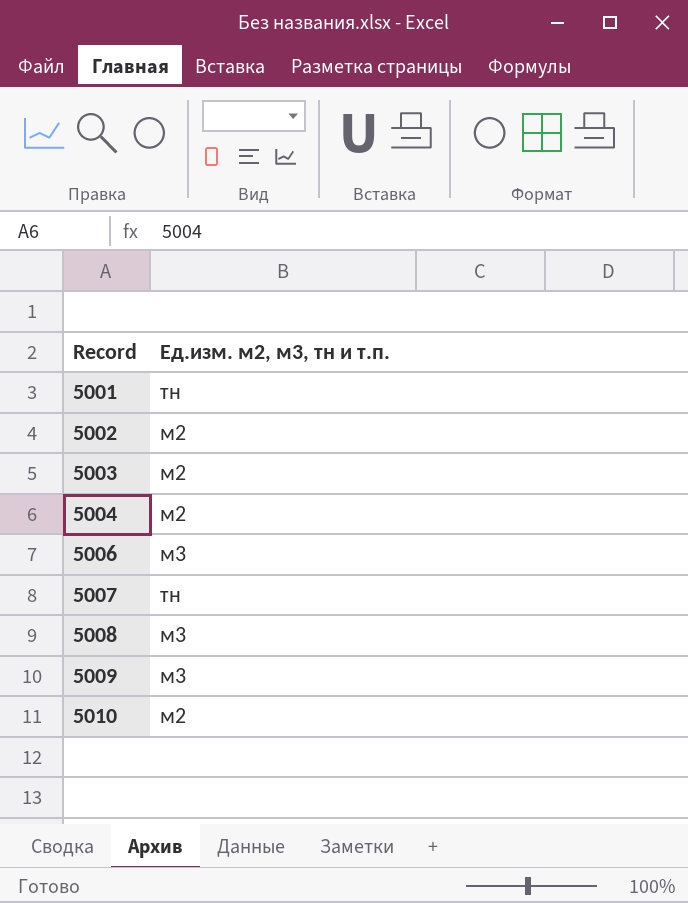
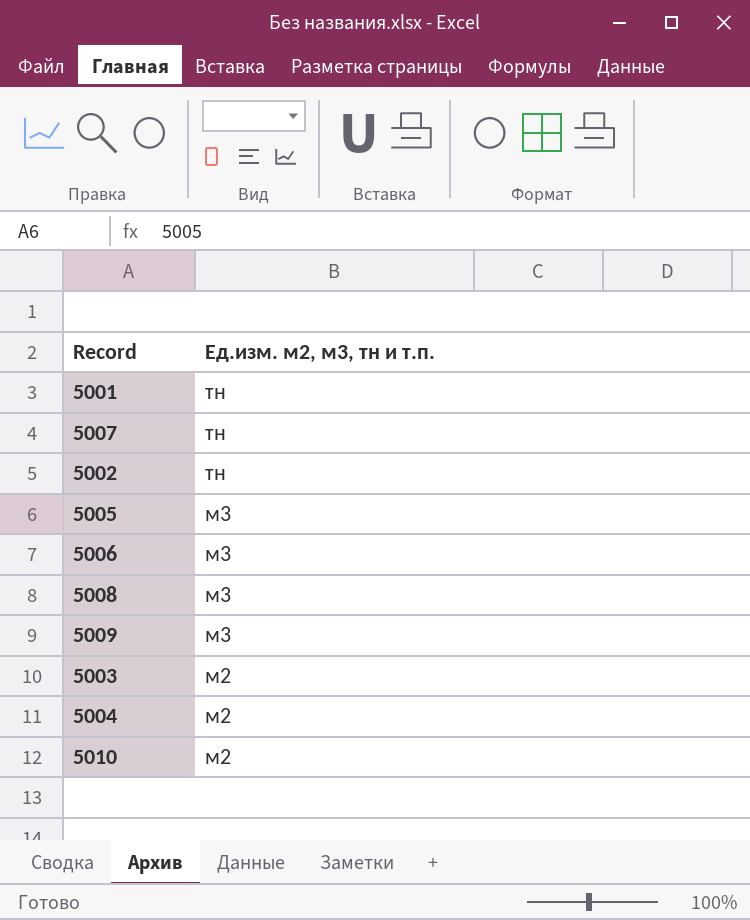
row order: Record ascending -> Ед.изм. м2, м3, тн и т.п. descending
5002 | Ед.изм. м2, м3, тн и т.п.: м2 -> тн
row 5005: none -> м3

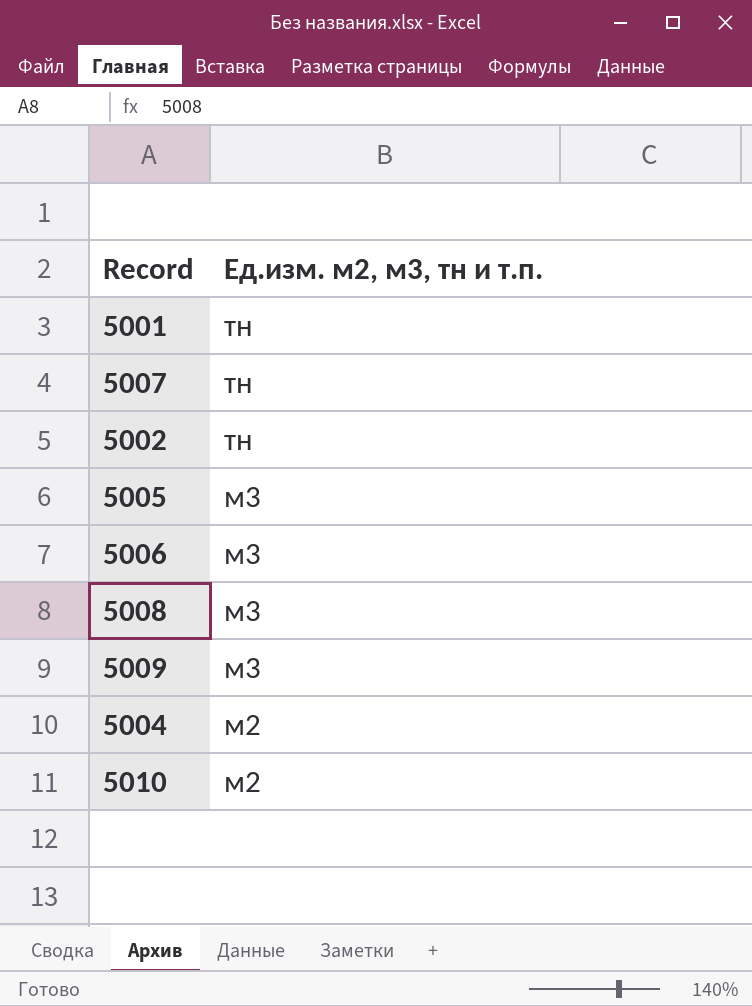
row 5003: м2 -> none

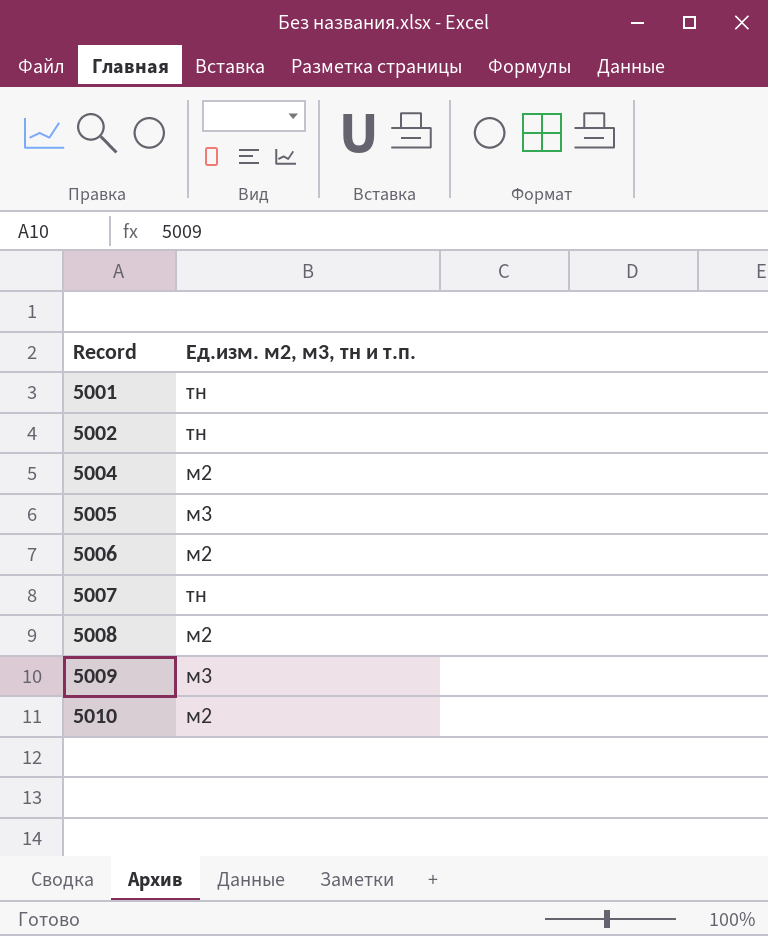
row order: Ед.изм. м2, м3, тн и т.п. descending -> Record ascending
5006 | Ед.изм. м2, м3, тн и т.п.: м3 -> м2
5008 | Ед.изм. м2, м3, тн и т.п.: м3 -> м2

